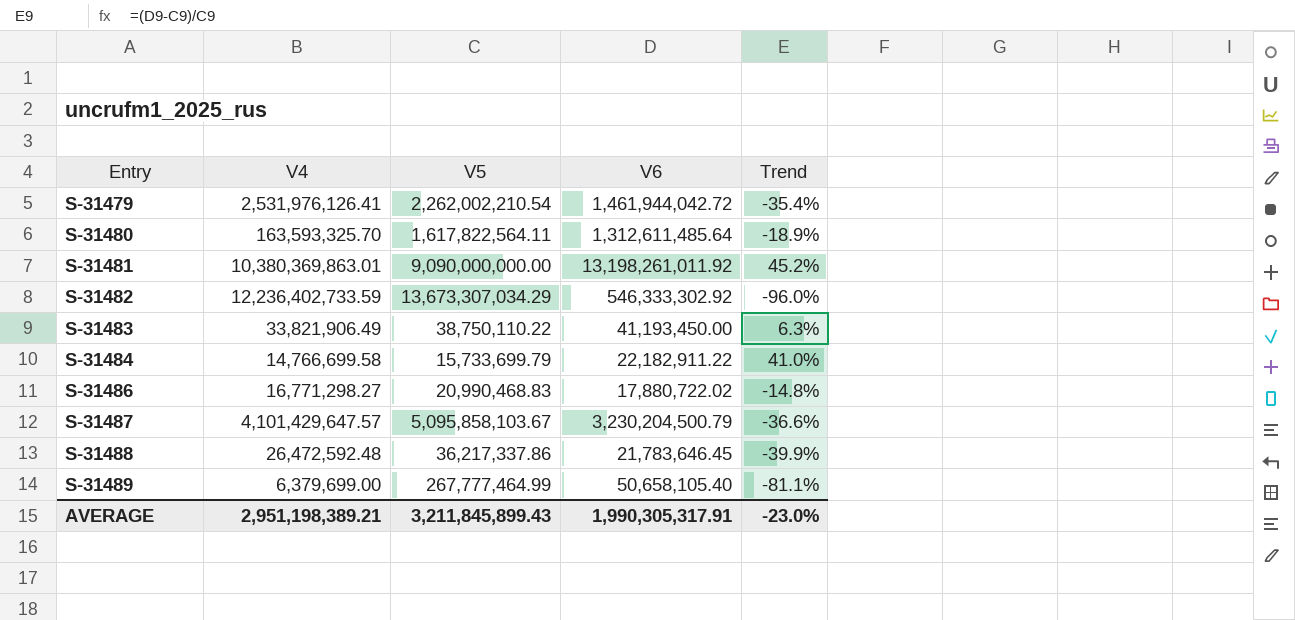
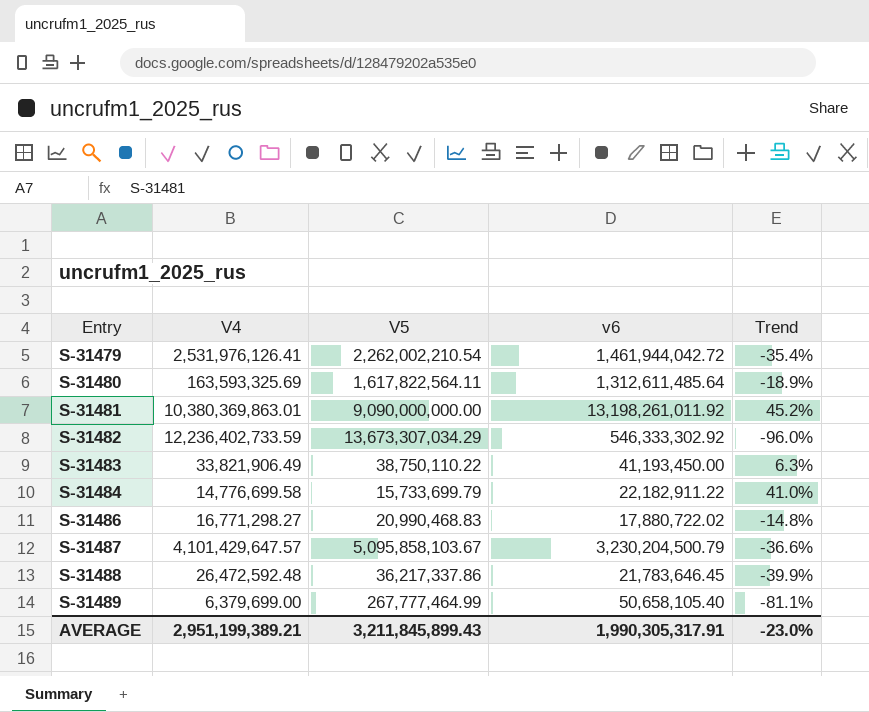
column name: V6 -> v6
S-31480 | V4: 163,593,325.70 -> 163,593,325.69
S-31484 | V4: 14,766,699.58 -> 14,776,699.58
AVERAGE | V4: 2,951,198,389.21 -> 2,951,199,389.21

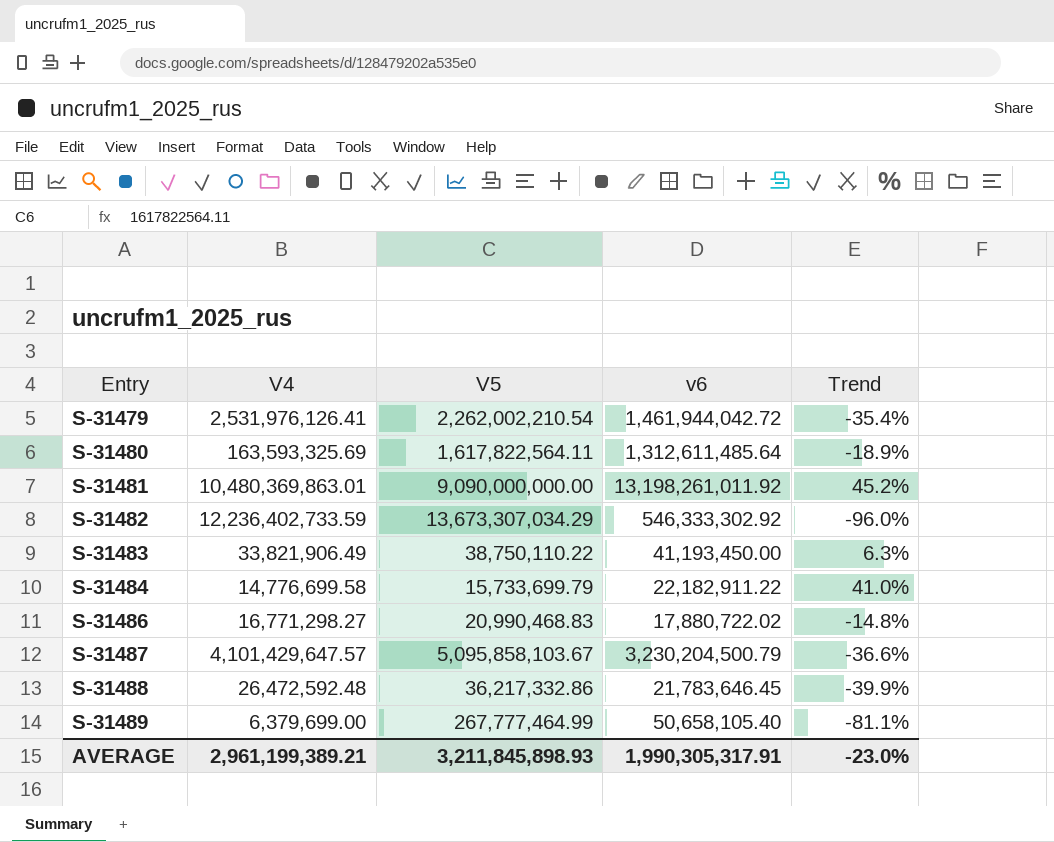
S-31481 | V4: 10,380,369,863.01 -> 10,480,369,863.01
S-31488 | V5: 36,217,337.86 -> 36,217,332.86
AVERAGE | V4: 2,951,199,389.21 -> 2,961,199,389.21
AVERAGE | V5: 3,211,845,899.43 -> 3,211,845,898.93

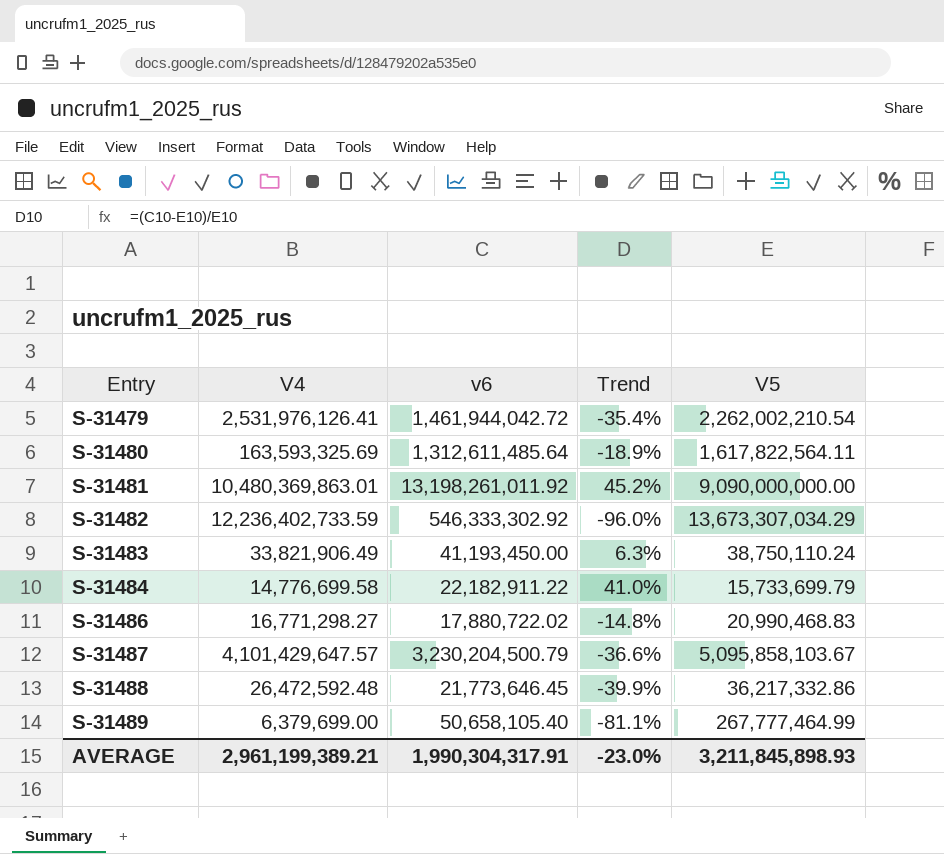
column V5 | position: 3 -> 5
S-31483 | V5: 38,750,110.22 -> 38,750,110.24
S-31488 | v6: 21,783,646.45 -> 21,773,646.45
AVERAGE | v6: 1,990,305,317.91 -> 1,990,304,317.91

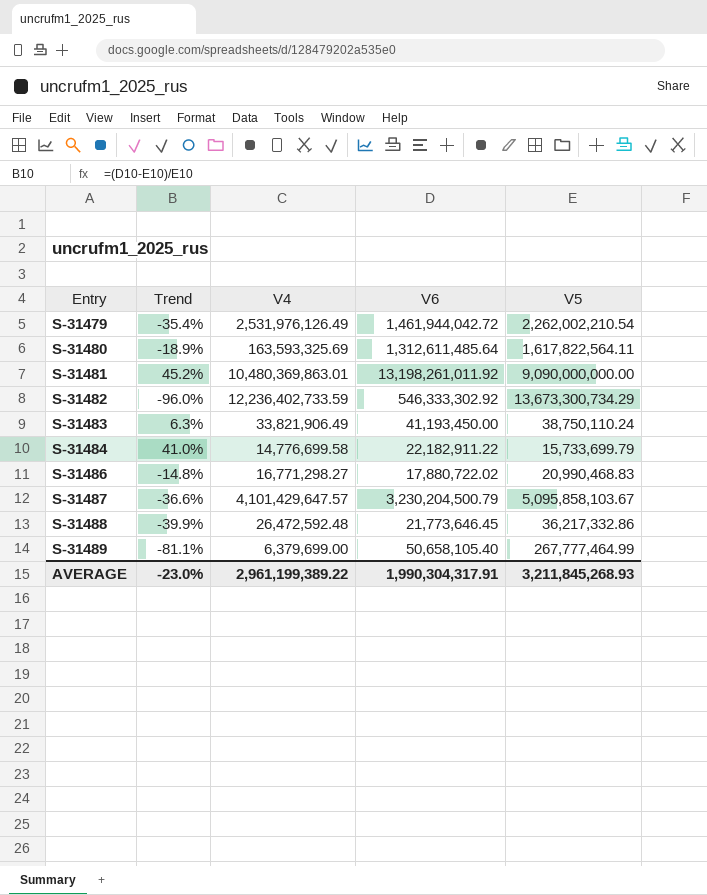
column Trend | position: 4 -> 2
column name: v6 -> V6
S-31479 | V4: 2,531,976,126.41 -> 2,531,976,126.49
S-31482 | V5: 13,673,307,034.29 -> 13,673,300,734.29
AVERAGE | V4: 2,961,199,389.21 -> 2,961,199,389.22
AVERAGE | V5: 3,211,845,898.93 -> 3,211,845,268.93

